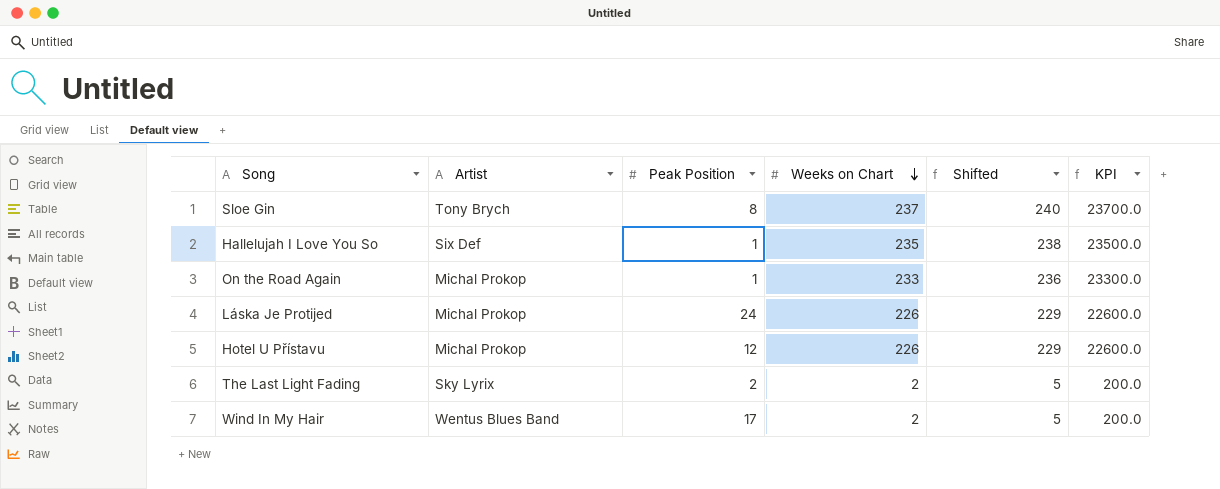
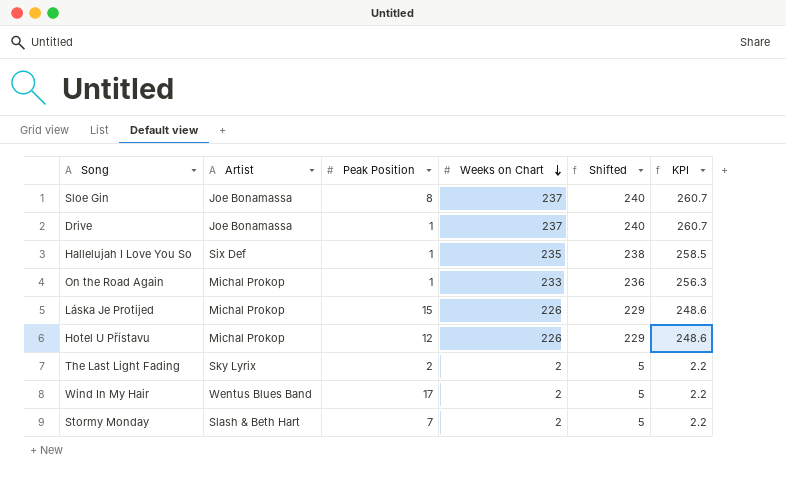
column KPI | formula: [Weeks on Chart] * 100 -> [Weeks on Chart] * 1.1
Sloe Gin | Artist: Tony Brych -> Joe Bonamassa
row Drive: none -> Joe Bonamassa | 1 | 237 | 240 | 260.7
Láska Je Protijed | Peak Position: 24 -> 15
row Stormy Monday: none -> Slash & Beth Hart | 7 | 2 | 5 | 2.2

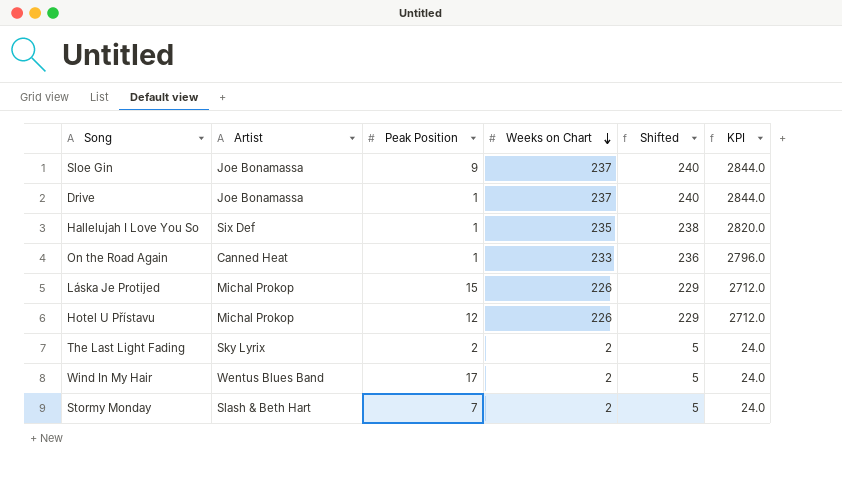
column KPI | formula: [Weeks on Chart] * 1.1 -> [Weeks on Chart] * 12
Sloe Gin | Peak Position: 8 -> 9
On the Road Again | Artist: Michal Prokop -> Canned Heat

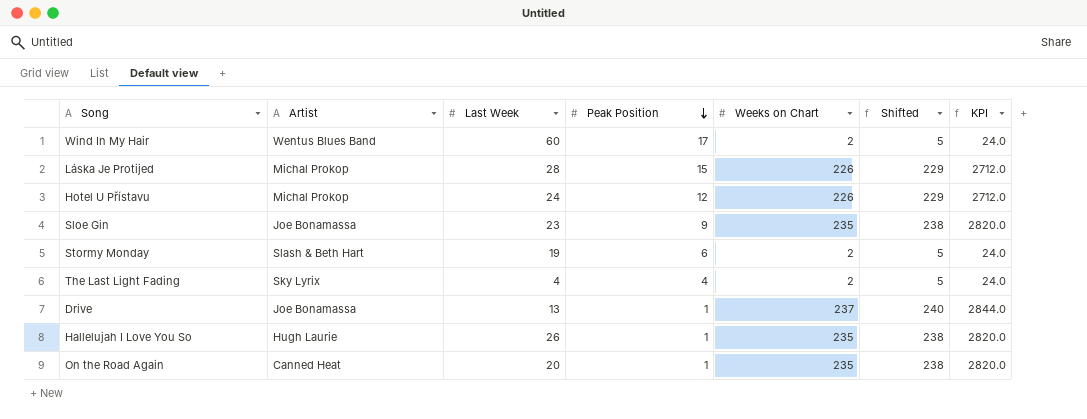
row order: Weeks on Chart descending -> Peak Position descending
column Last Week | position: none -> 3
Sloe Gin | Weeks on Chart: 237 -> 235
Sloe Gin | Shifted: 240 -> 238
Sloe Gin | KPI: 2844.0 -> 2820.0
Stormy Monday | Peak Position: 7 -> 6
The Last Light Fading | Peak Position: 2 -> 4
Hallelujah I Love You So | Artist: Six Def -> Hugh Laurie
On the Road Again | Weeks on Chart: 233 -> 235
On the Road Again | Shifted: 236 -> 238
On the Road Again | KPI: 2796.0 -> 2820.0

